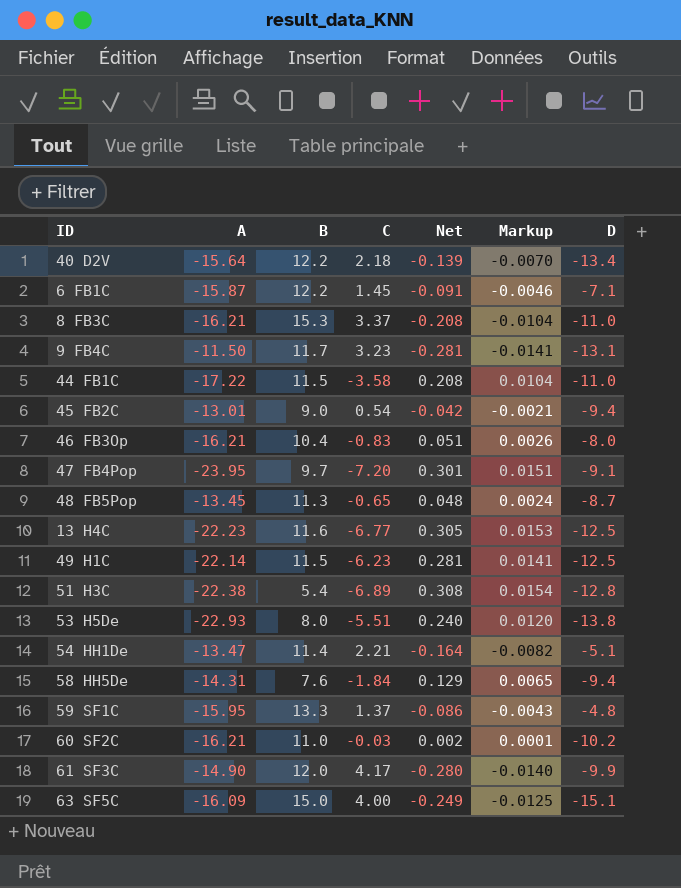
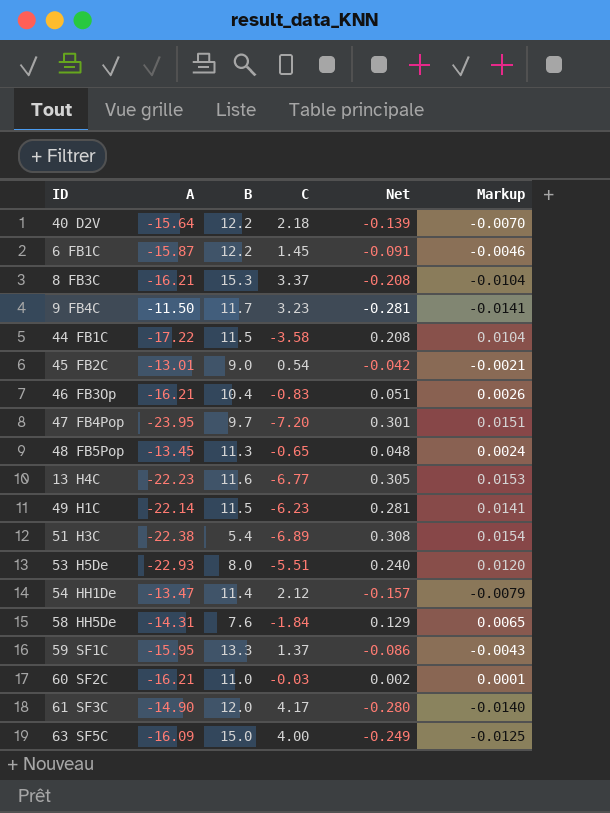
column D | position: 7 -> none
54 HH1De | C: 2.21 -> 2.12
54 HH1De | Net: -0.164 -> -0.157
54 HH1De | Markup: -0.0082 -> -0.0079

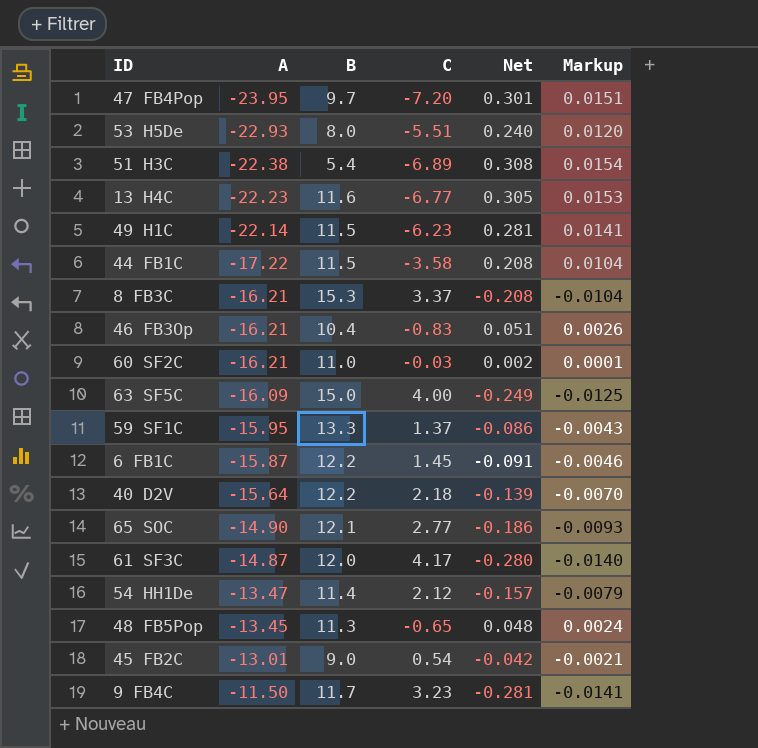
row order: none -> A ascending
row 58 HH5De: -14.31 | 7.6 | -1.84 | 0.129 | 0.0065 -> none
row 65 SOC: none -> -14.90 | 12.1 | 2.77 | -0.186 | -0.0093
61 SF3C | A: -14.90 -> -14.87

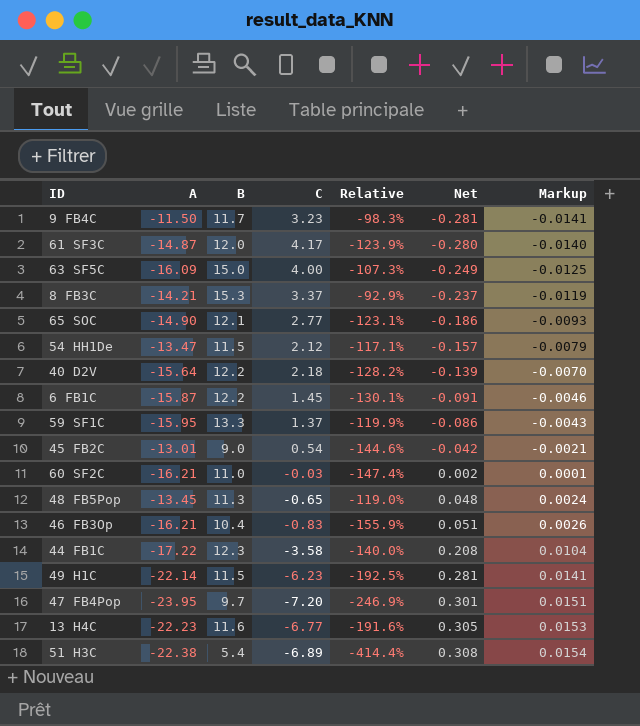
row order: A ascending -> Net ascending
column Relative | formula: none -> [A] / [B]
row 53 H5De: -22.93 | 8.0 | -5.51 | 0.240 | 0.0120 -> none
8 FB3C | A: -16.21 -> -14.21
8 FB3C | Net: -0.208 -> -0.237
8 FB3C | Markup: -0.0104 -> -0.0119
54 HH1De | B: 11.4 -> 11.5
44 FB1C | B: 11.5 -> 12.3

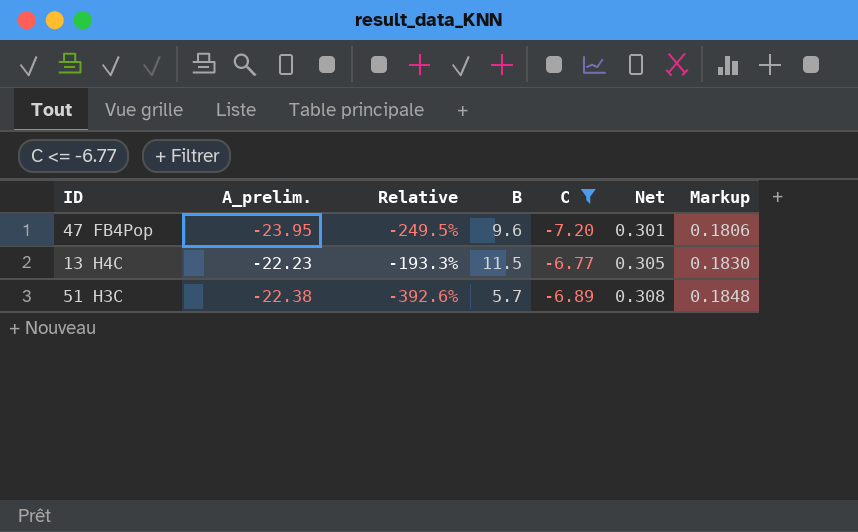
filter: none -> C <= -6.77
column name: A -> A_prelim.
column Relative | position: 5 -> 3
column Markup | formula: [Net] * 0.05 -> [Net] * 0.6
47 FB4Pop | Relative: -246.9% -> -249.5%
47 FB4Pop | B: 9.7 -> 9.6
13 H4C | Relative: -191.6% -> -193.3%
13 H4C | B: 11.6 -> 11.5
51 H3C | Relative: -414.4% -> -392.6%
51 H3C | B: 5.4 -> 5.7

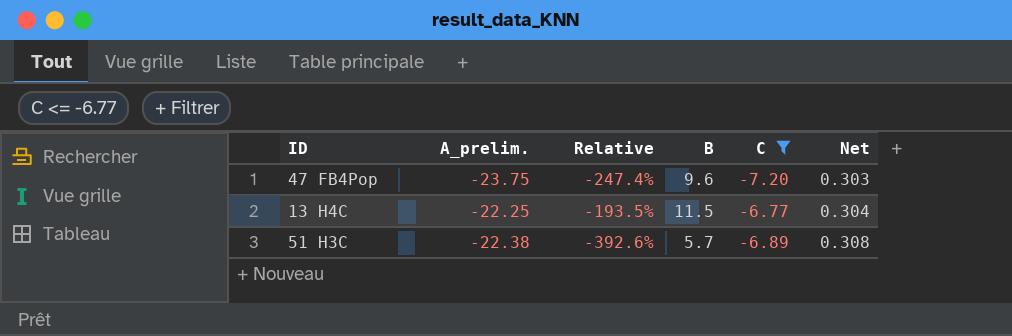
column Markup | formula: [Net] * 0.6 -> none
47 FB4Pop | A_prelim.: -23.95 -> -23.75
47 FB4Pop | Relative: -249.5% -> -247.4%
47 FB4Pop | Net: 0.301 -> 0.303
13 H4C | A_prelim.: -22.23 -> -22.25
13 H4C | Relative: -193.3% -> -193.5%
13 H4C | Net: 0.305 -> 0.304

